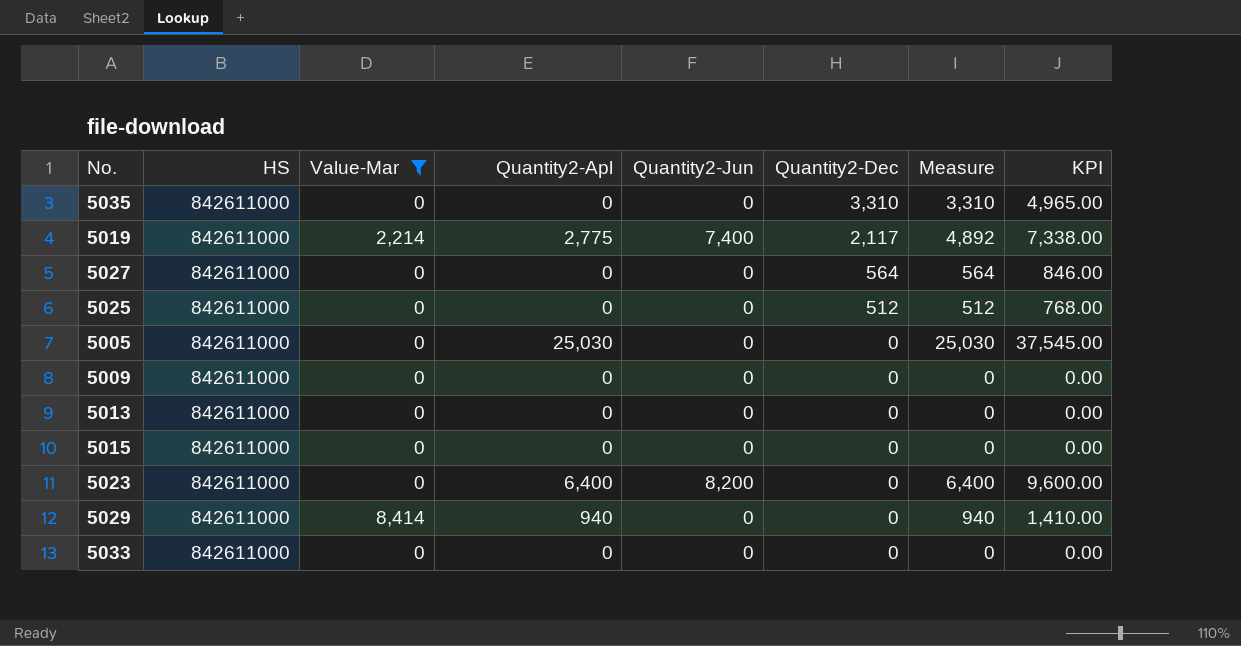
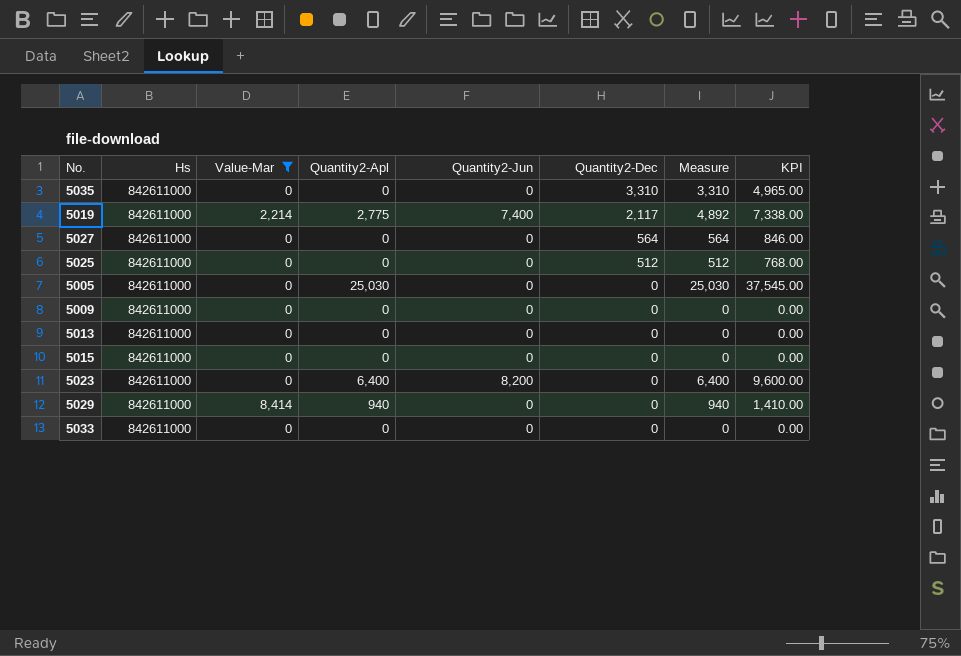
column name: HS -> Hs

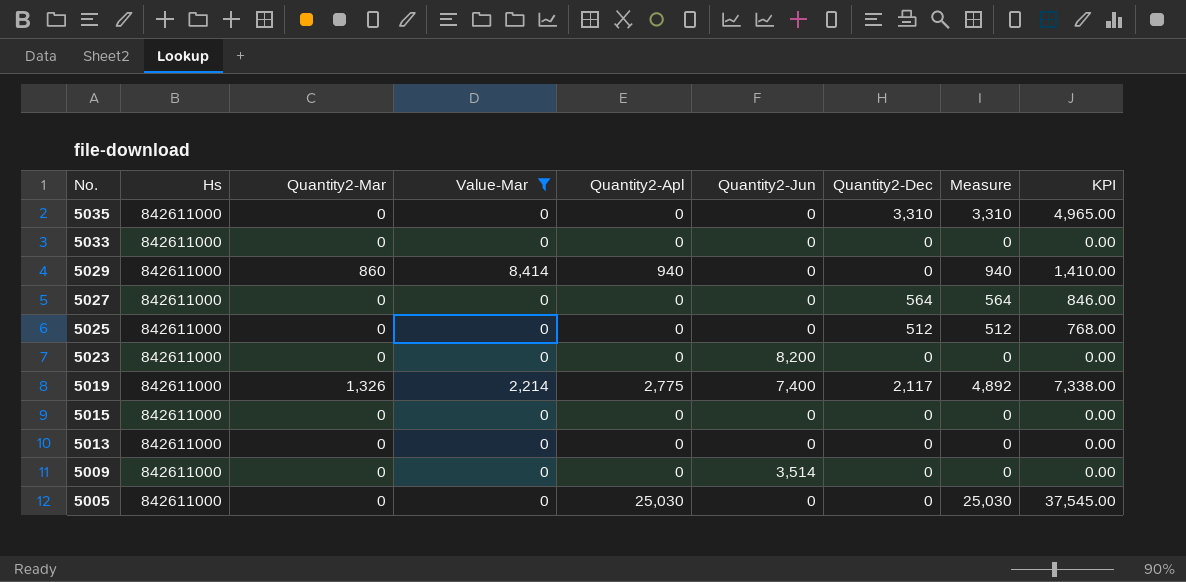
row order: Quantity2-Dec descending -> No. descending
column Quantity2-Mar | position: none -> 3
5023 | Quantity2-Apl: 6,400 -> 0
5023 | Measure: 6,400 -> 0
5023 | KPI: 9,600.00 -> 0.00
5009 | Quantity2-Jun: 0 -> 3,514

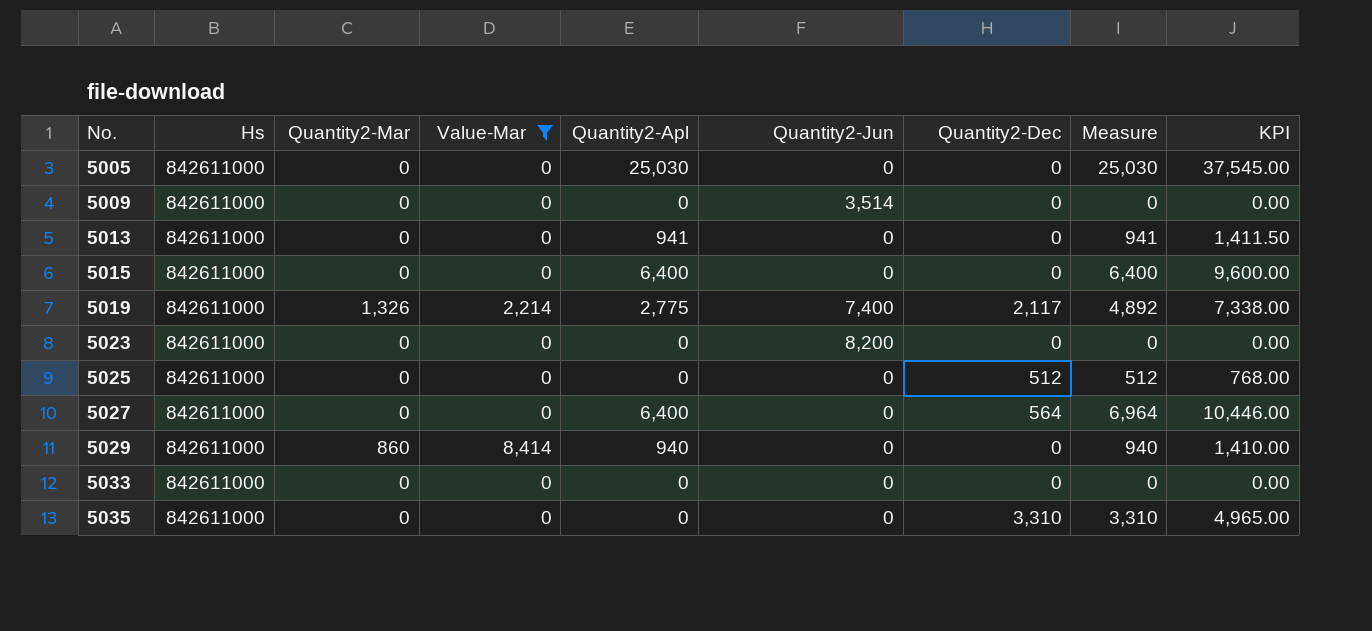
row order: No. descending -> No. ascending
5013 | Quantity2-Apl: 0 -> 941
5013 | Measure: 0 -> 941
5013 | KPI: 0.00 -> 1,411.50
5015 | Quantity2-Apl: 0 -> 6,400
5015 | Measure: 0 -> 6,400
5015 | KPI: 0.00 -> 9,600.00
5027 | Quantity2-Apl: 0 -> 6,400
5027 | Measure: 564 -> 6,964
5027 | KPI: 846.00 -> 10,446.00

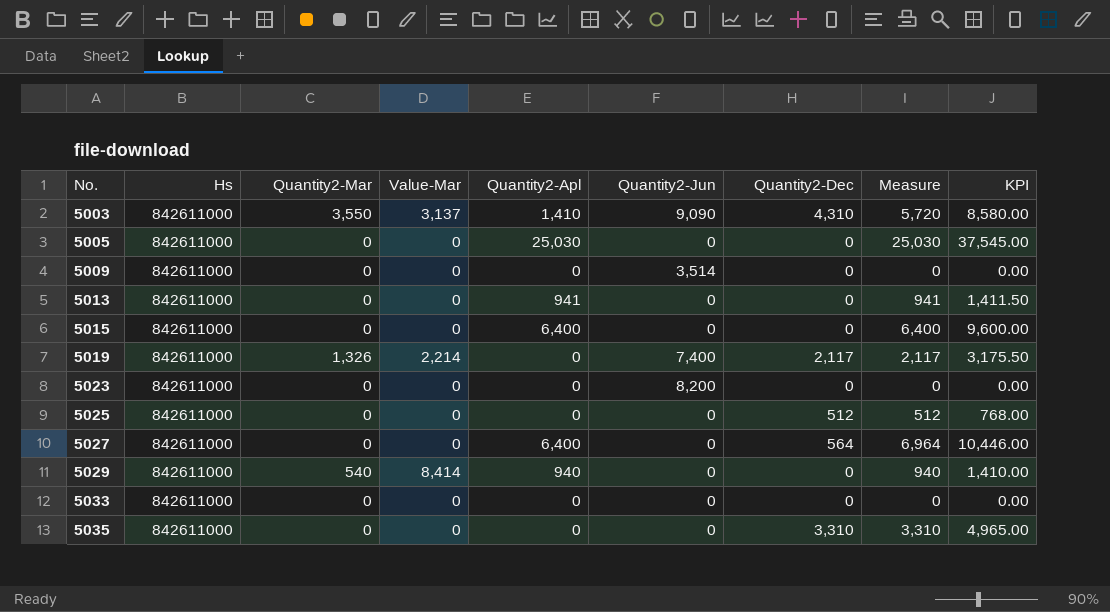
filter: Value-Mar != 3,137 -> none
5019 | Quantity2-Apl: 2,775 -> 0
5019 | Measure: 4,892 -> 2,117
5019 | KPI: 7,338.00 -> 3,175.50
5029 | Quantity2-Mar: 860 -> 540

